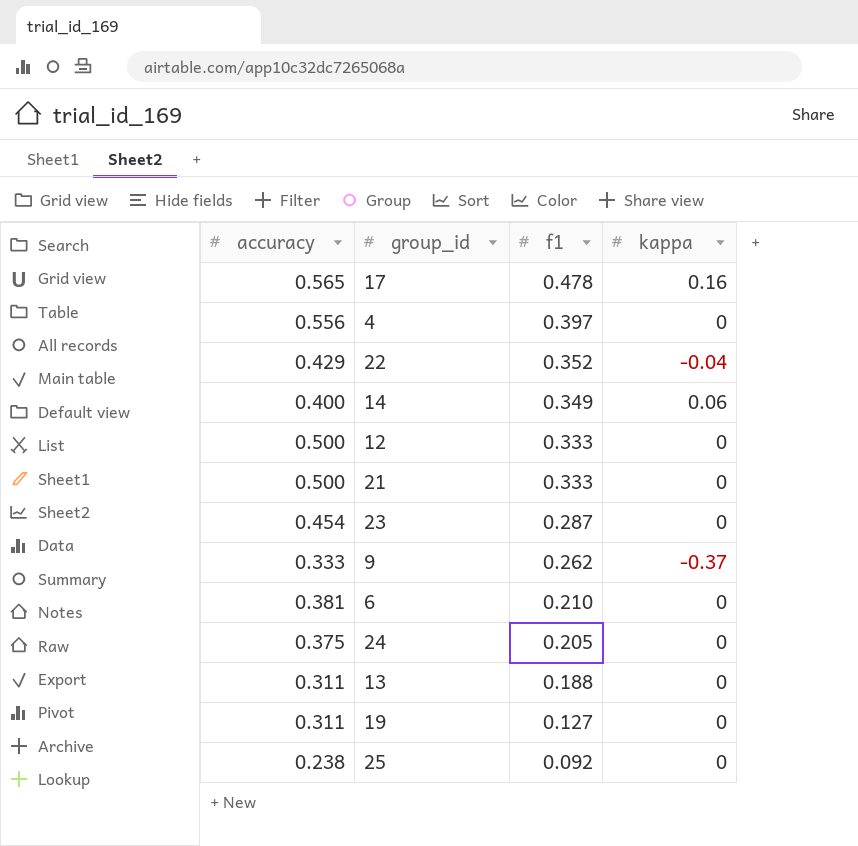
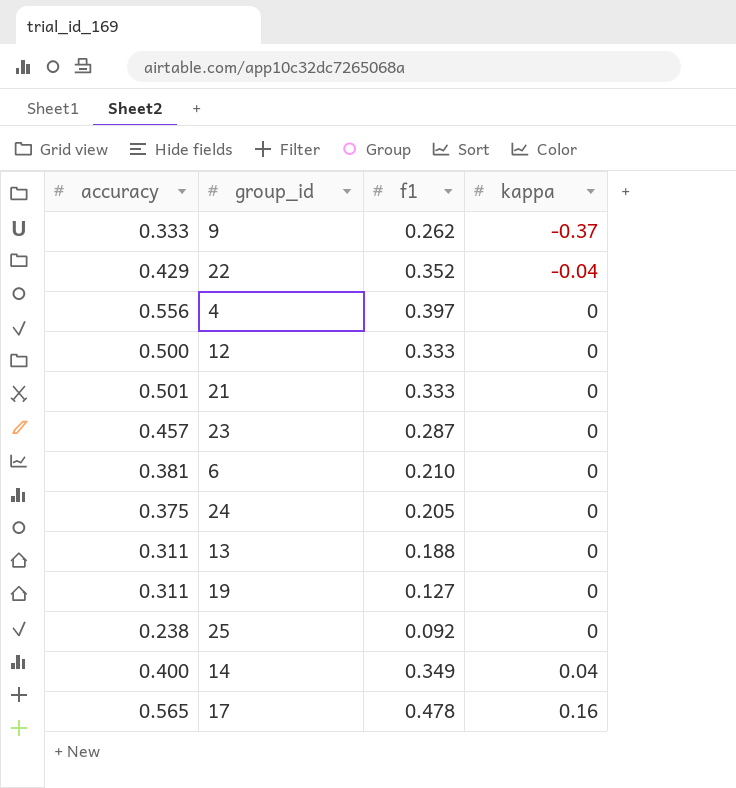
row order: f1 descending -> kappa ascending
21 | accuracy: 0.500 -> 0.501
23 | accuracy: 0.454 -> 0.457
14 | kappa: 0.06 -> 0.04

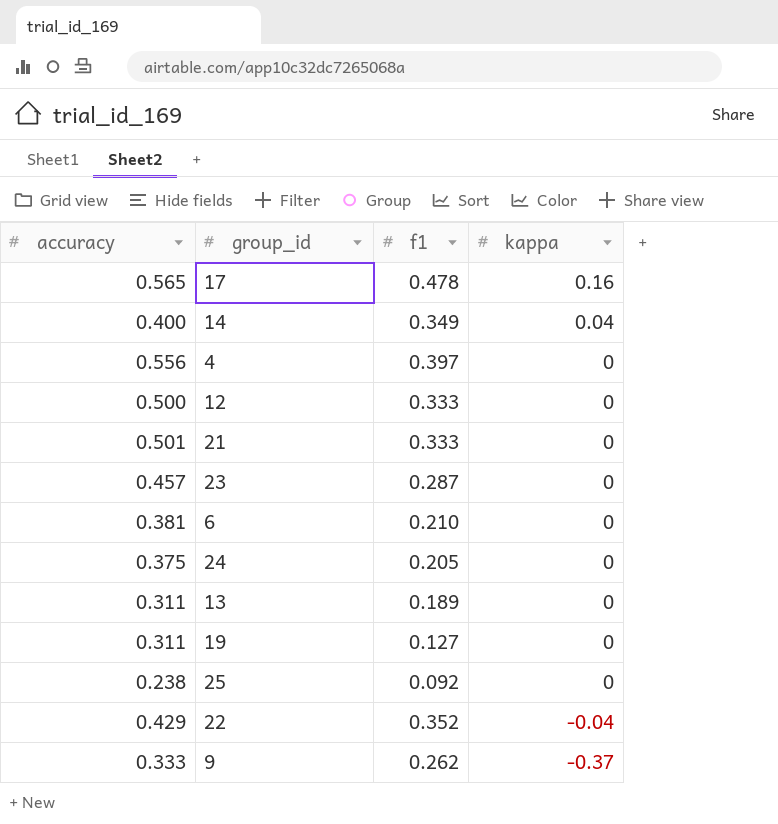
row order: kappa ascending -> kappa descending
13 | f1: 0.188 -> 0.189

